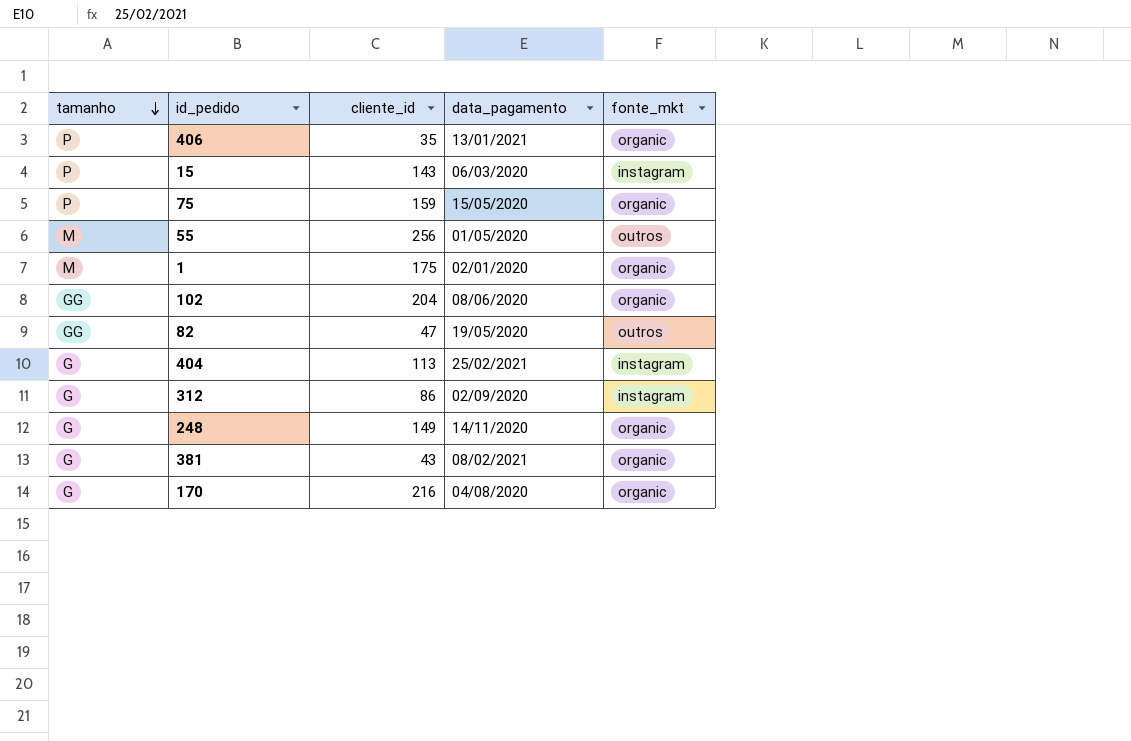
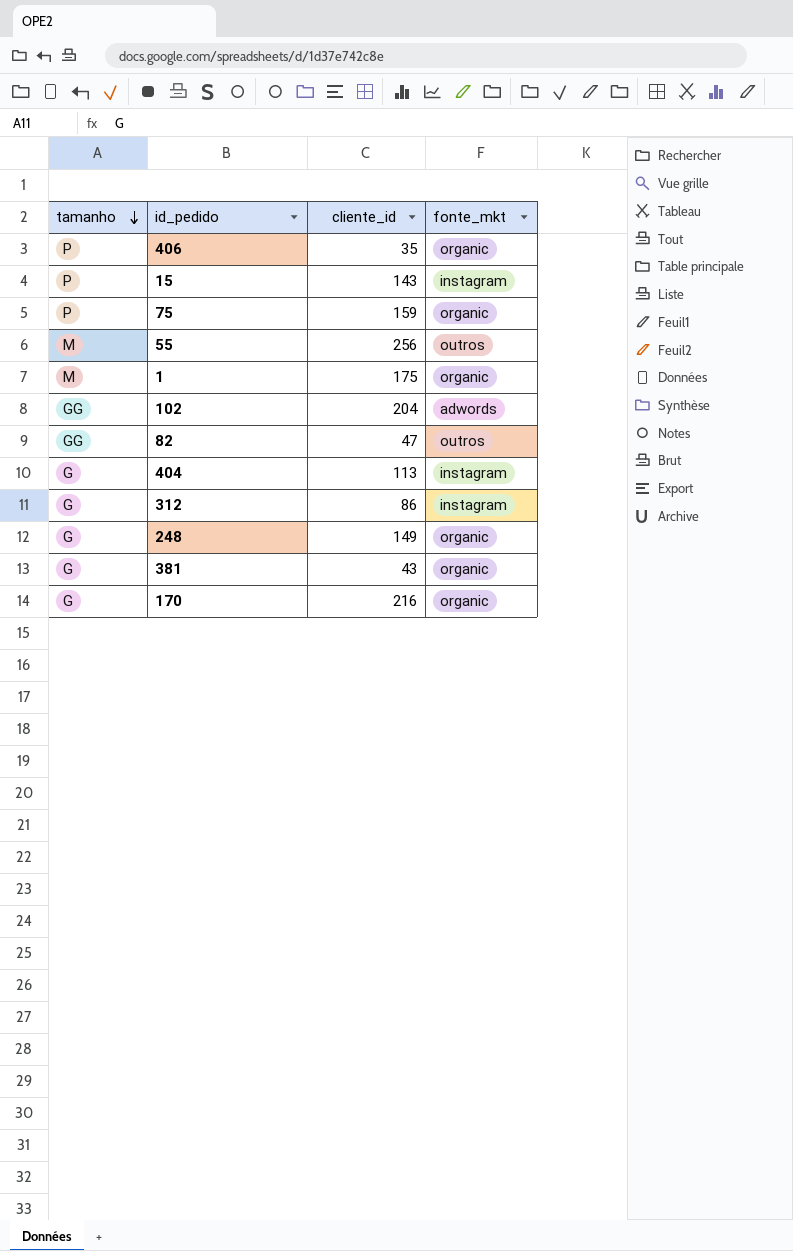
column data_pagamento | position: 4 -> none
102 | fonte_mkt: organic -> adwords

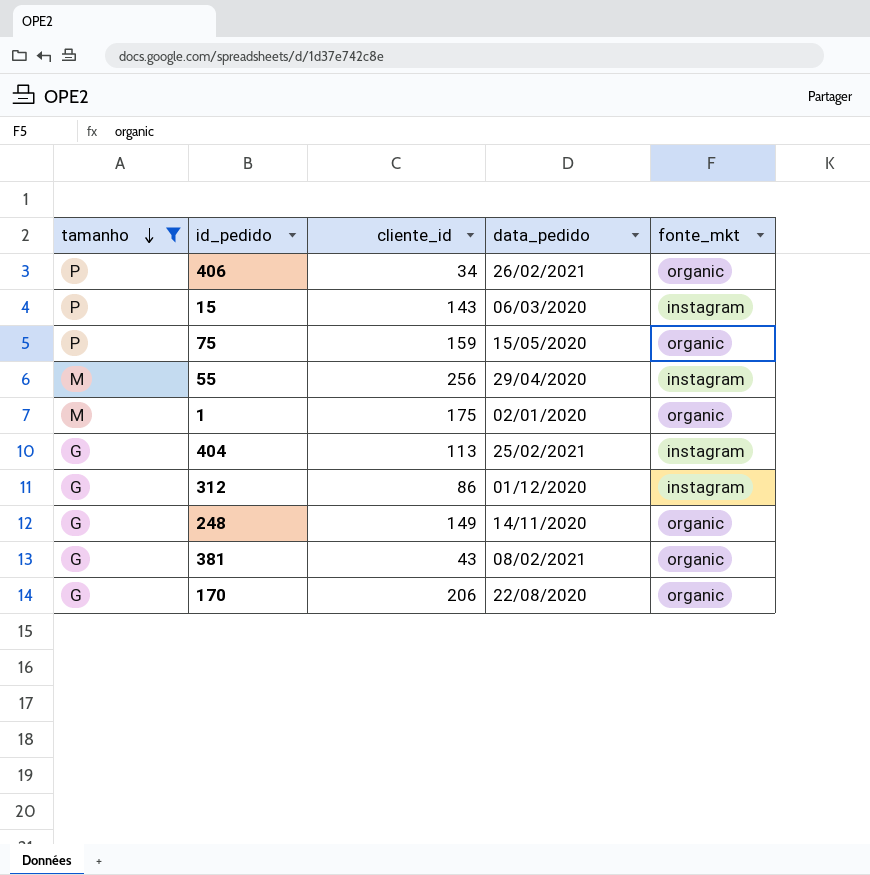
filter: none -> tamanho != GG
column data_pedido | position: none -> 4
406 | cliente_id: 35 -> 34
55 | fonte_mkt: outros -> instagram
170 | cliente_id: 216 -> 206

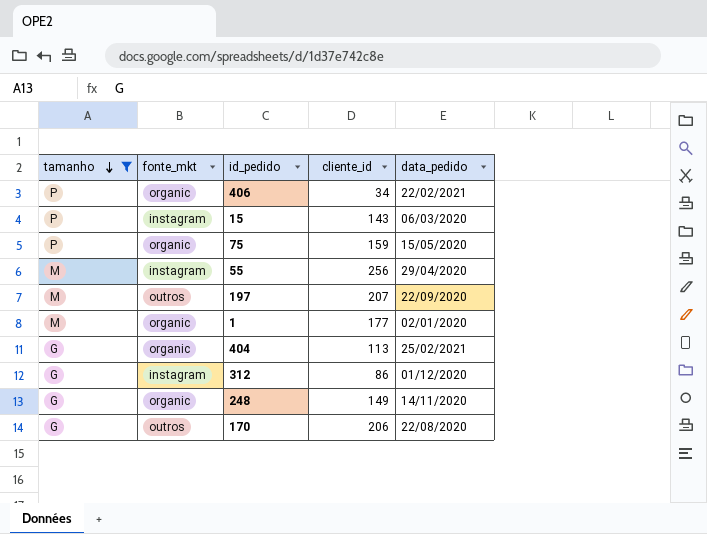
column fonte_mkt | position: 5 -> 2
row 381: G | 43 | 08/02/2021 | organic -> none
406 | data_pedido: 26/02/2021 -> 22/02/2021
row 197: none -> M | outros | 207 | 22/09/2020
1 | cliente_id: 175 -> 177
404 | fonte_mkt: instagram -> organic
170 | fonte_mkt: organic -> outros

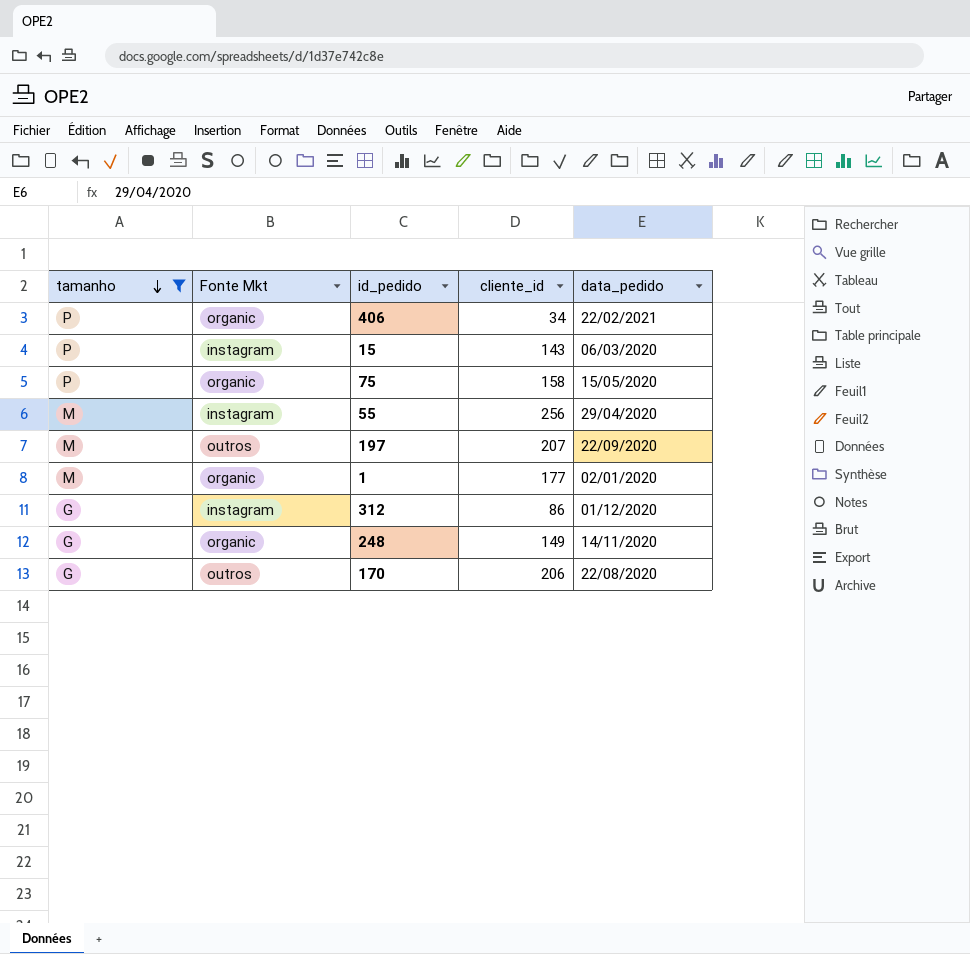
column name: fonte_mkt -> Fonte Mkt
row 404: G | organic | 113 | 25/02/2021 -> none
75 | cliente_id: 159 -> 158

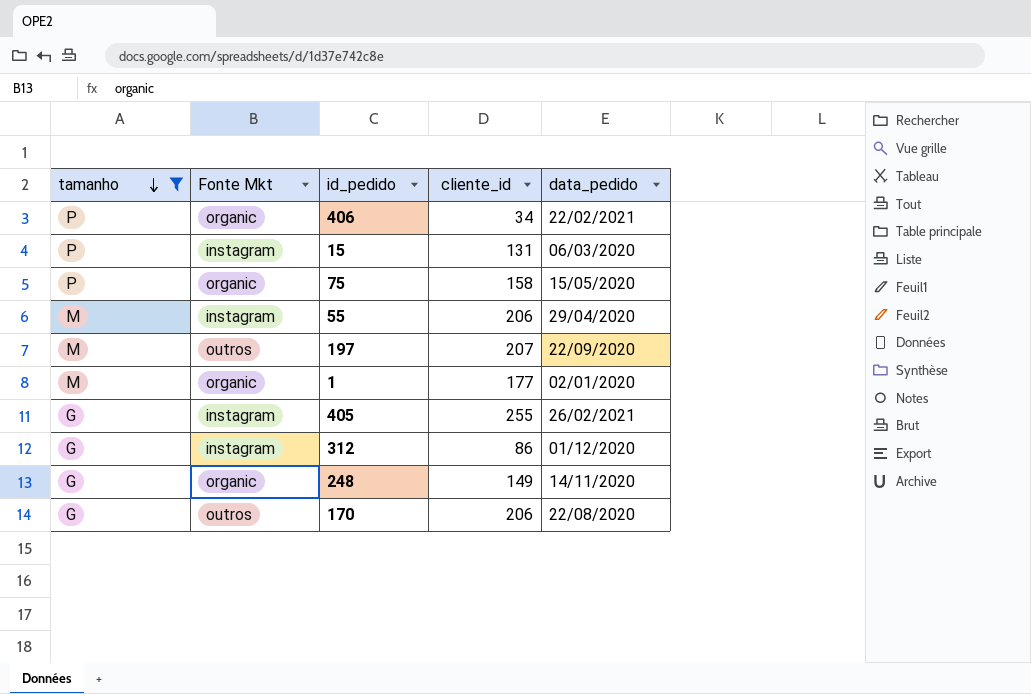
15 | cliente_id: 143 -> 131
55 | cliente_id: 256 -> 206
row 405: none -> G | instagram | 255 | 26/02/2021

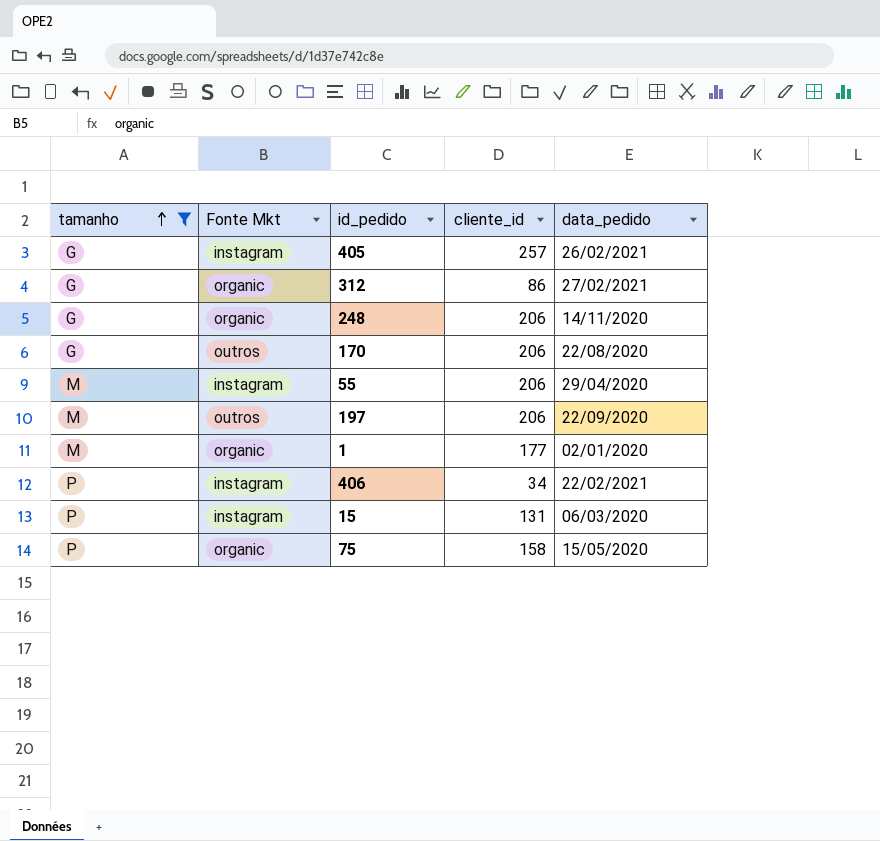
row order: tamanho descending -> tamanho ascending
405 | cliente_id: 255 -> 257
312 | Fonte Mkt: instagram -> organic
312 | data_pedido: 01/12/2020 -> 27/02/2021
248 | cliente_id: 149 -> 206
197 | cliente_id: 207 -> 206
406 | Fonte Mkt: organic -> instagram

